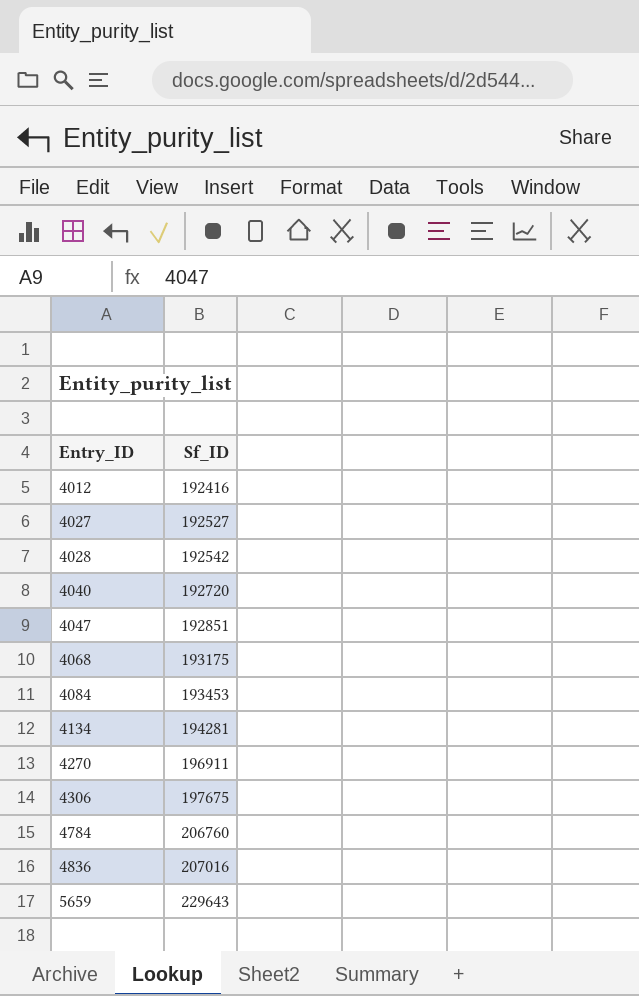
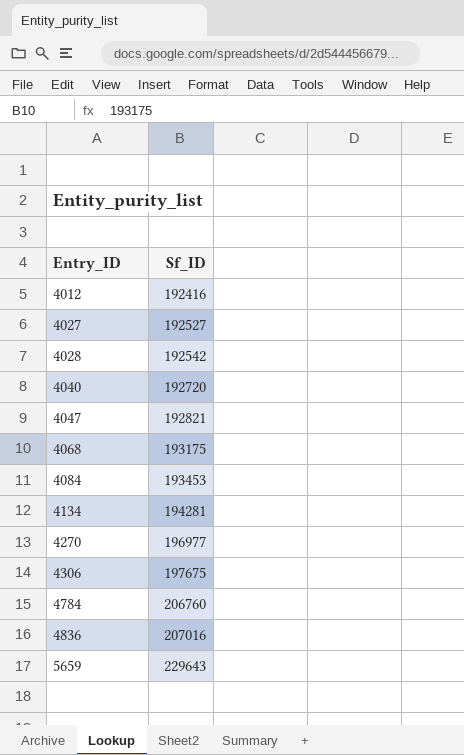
4047 | Sf_ID: 192851 -> 192821
4270 | Sf_ID: 196911 -> 196977

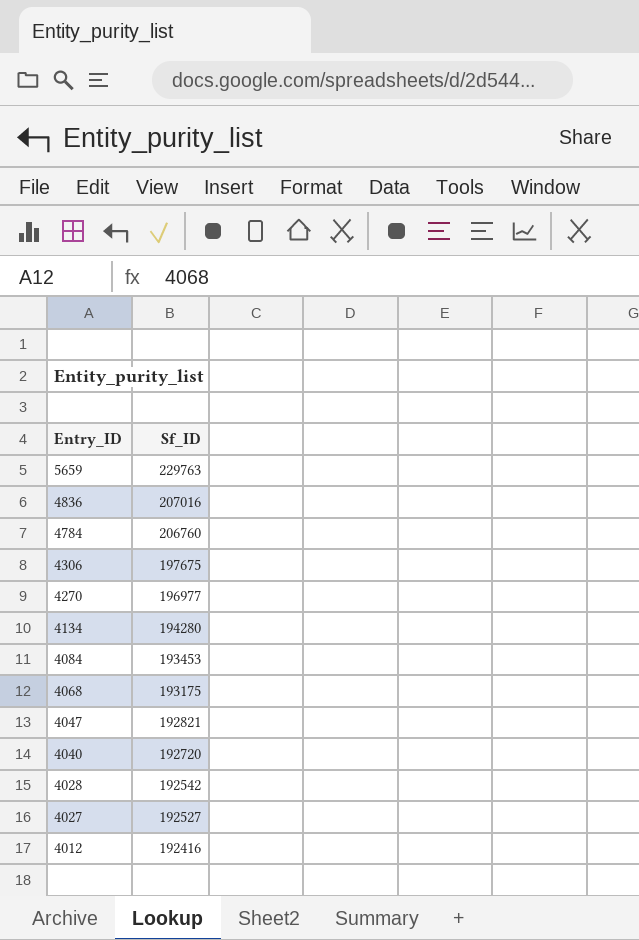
row order: Entry_ID ascending -> Entry_ID descending
5659 | Sf_ID: 229643 -> 229763
4134 | Sf_ID: 194281 -> 194280

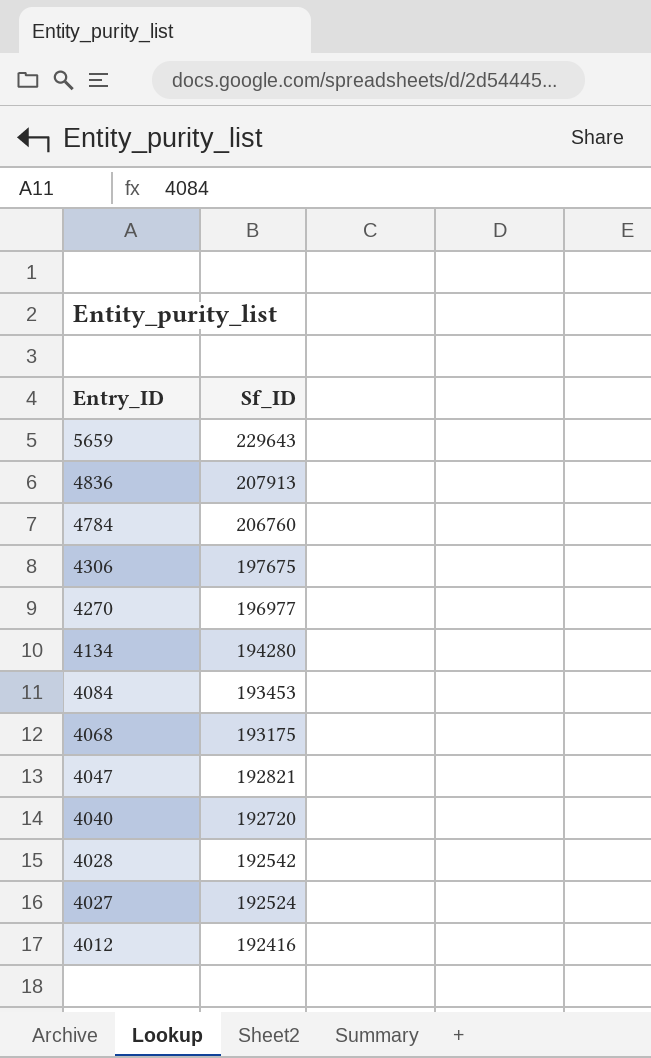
5659 | Sf_ID: 229763 -> 229643
4836 | Sf_ID: 207016 -> 207913
4027 | Sf_ID: 192527 -> 192524

